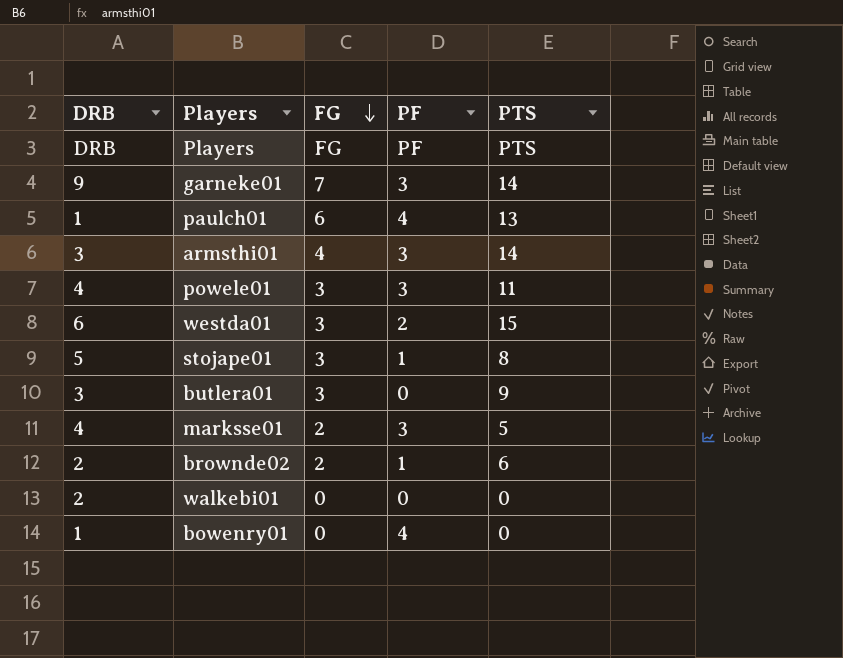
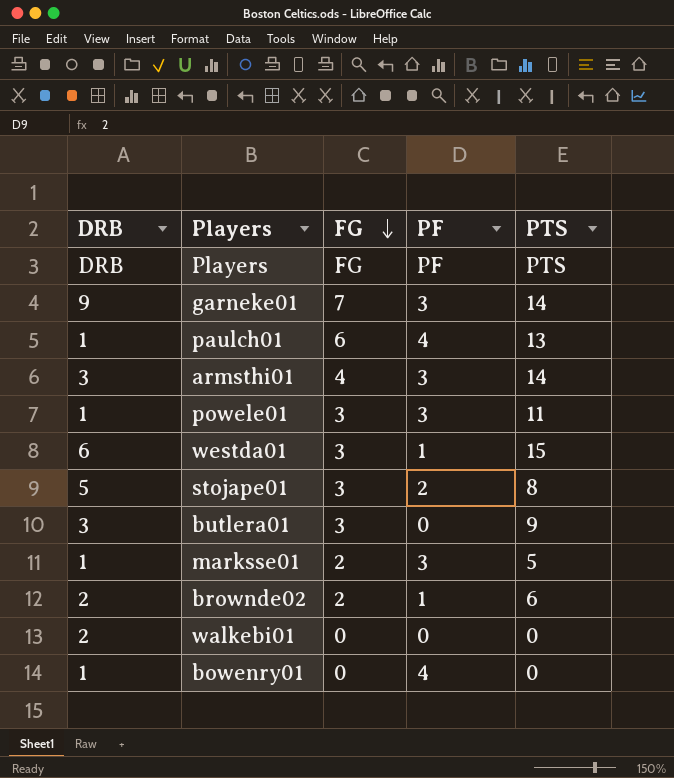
powele01 | DRB: 4 -> 1
westda01 | PF: 2 -> 1
stojape01 | PF: 1 -> 2
marksse01 | DRB: 4 -> 1

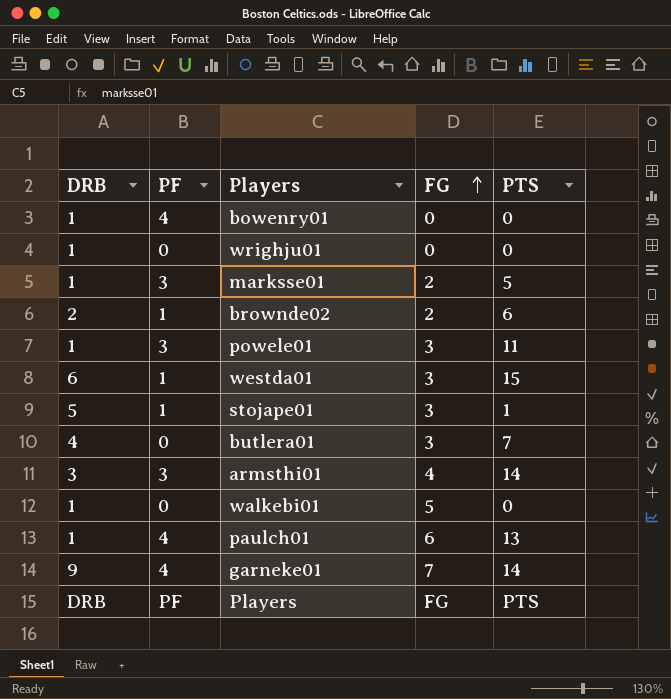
row order: FG descending -> FG ascending
column PF | position: 4 -> 2
row wrighju01: none -> 1 | 0 | 0 | 0
stojape01 | PF: 2 -> 1
stojape01 | PTS: 8 -> 1
butlera01 | DRB: 3 -> 4
butlera01 | PTS: 9 -> 7
walkebi01 | DRB: 2 -> 1
walkebi01 | FG: 0 -> 5
garneke01 | PF: 3 -> 4

